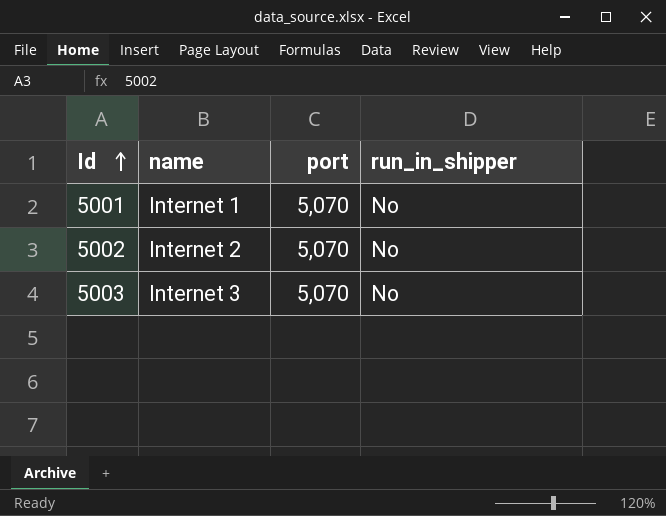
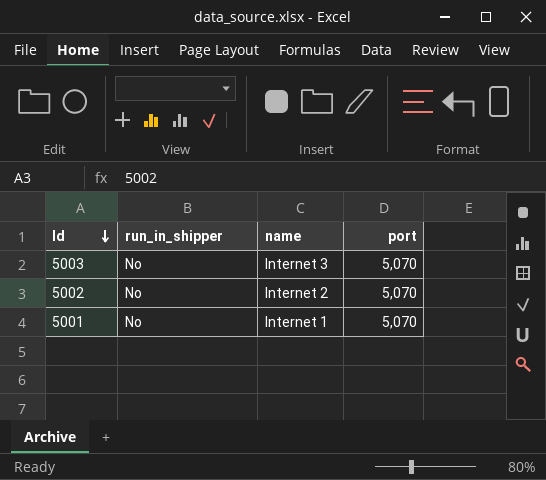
row order: Id ascending -> Id descending
column run_in_shipper | position: 4 -> 2

